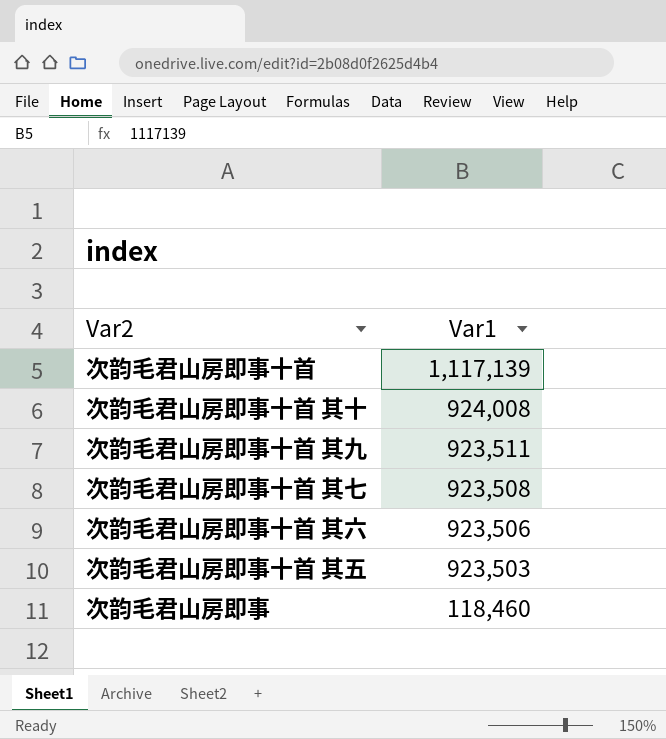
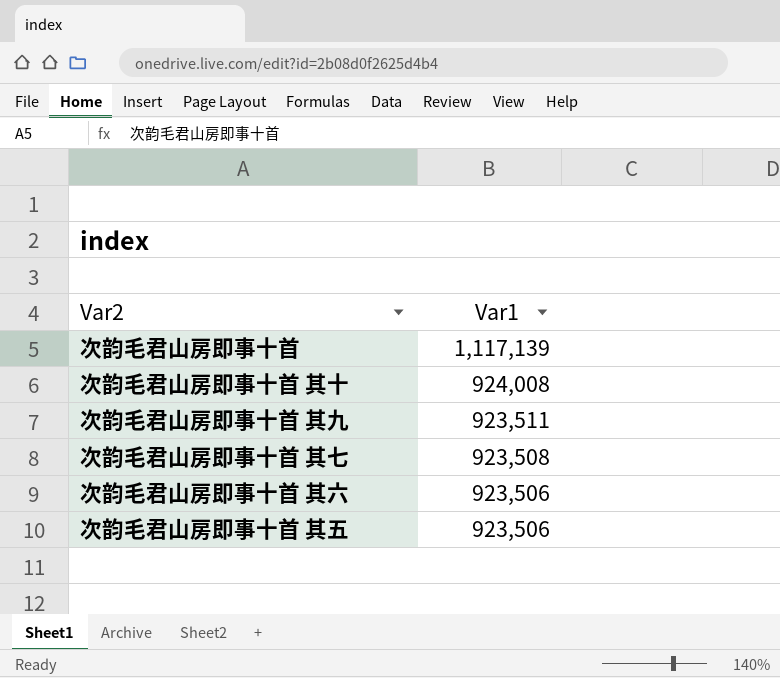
row 次韵毛君山房即事: 118,460 -> none
次韵毛君山房即事十首 其五 | Var1: 923,503 -> 923,506

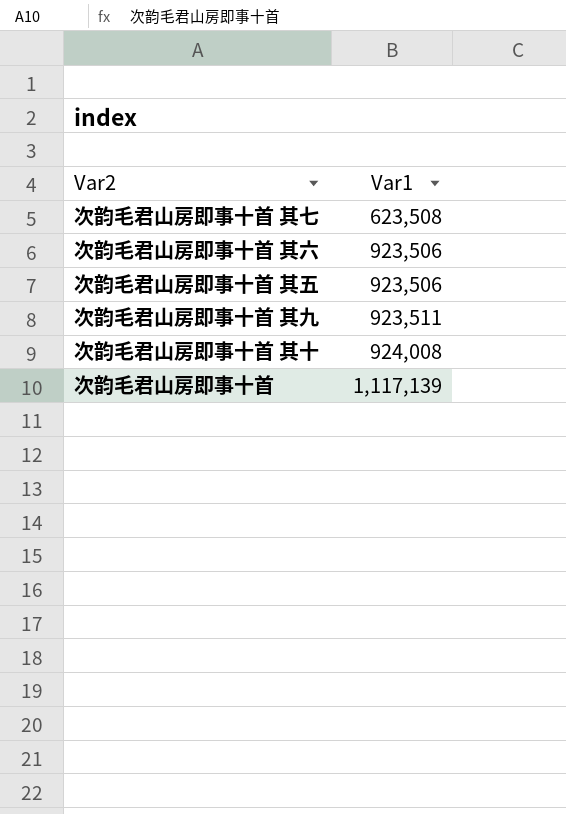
row order: Var1 descending -> Var1 ascending
次韵毛君山房即事十首 其七 | Var1: 923,508 -> 623,508

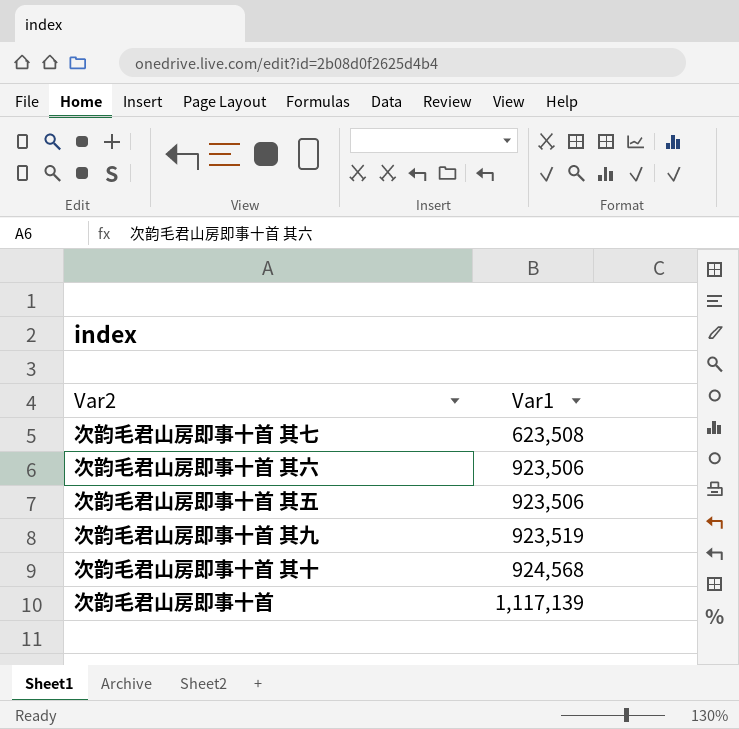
次韵毛君山房即事十首 其九 | Var1: 923,511 -> 923,519
次韵毛君山房即事十首 其十 | Var1: 924,008 -> 924,568

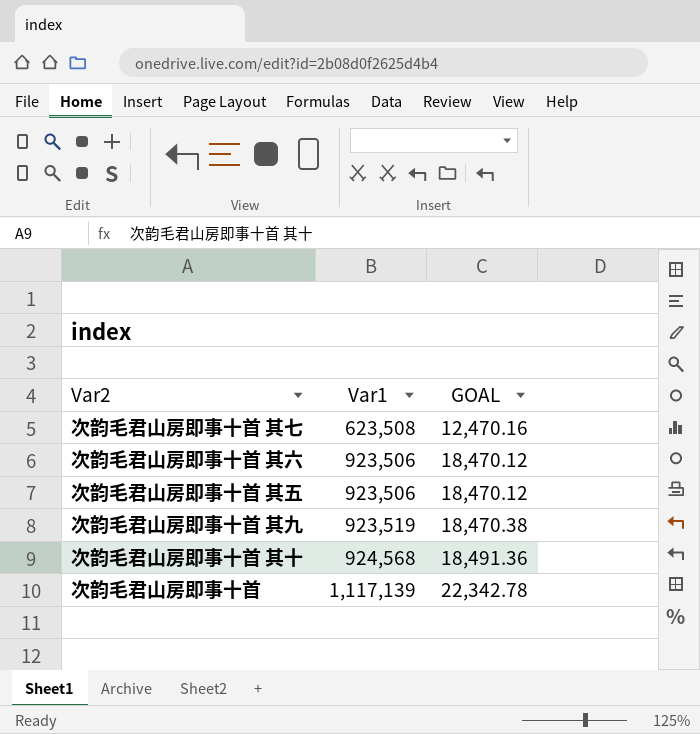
column GOAL | formula: none -> [Var1] * 0.02

